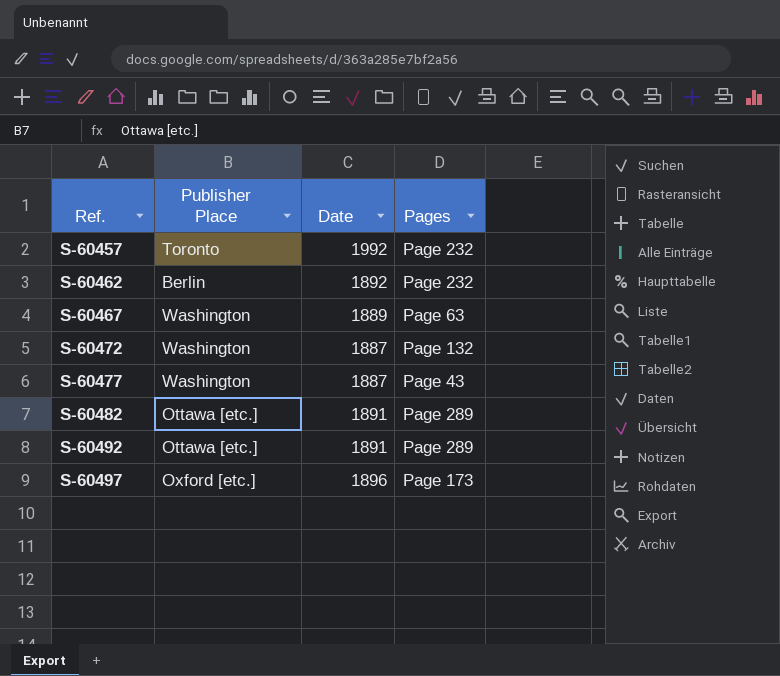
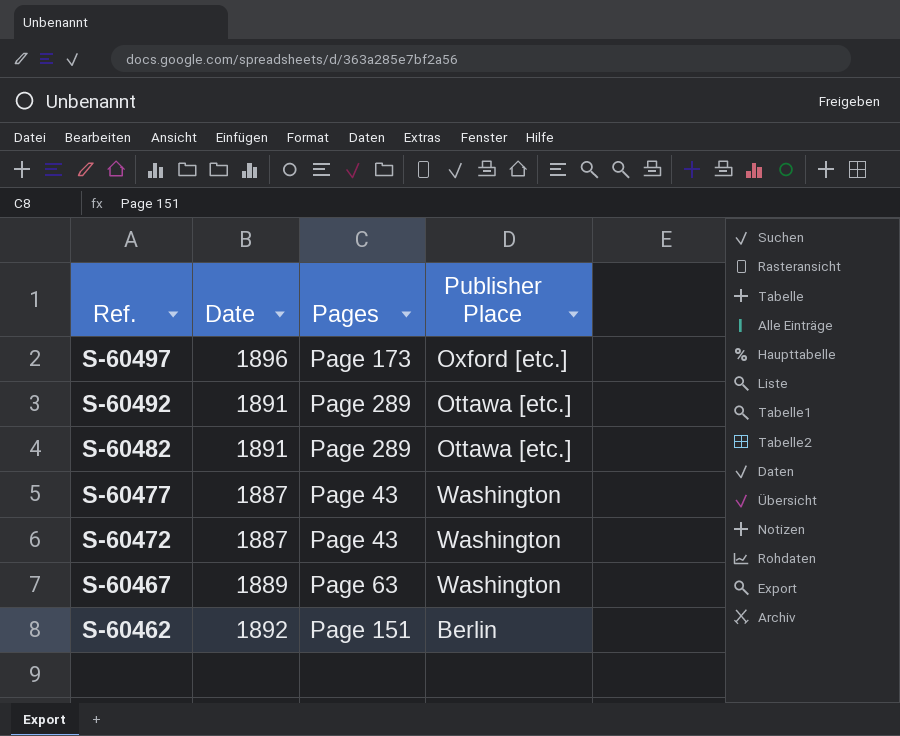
row order: Ref. ascending -> Ref. descending
column Publisher Place | position: 2 -> 4
row S-60457: Toronto | 1992 | Page 232 -> none
S-60472 | Pages: Page 132 -> Page 43
S-60462 | Pages: Page 232 -> Page 151

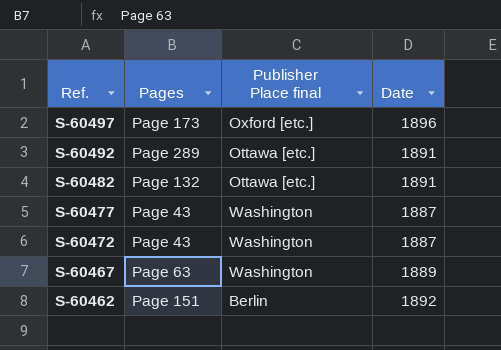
column name: Publisher Place -> Publisher Place final
column Date | position: 2 -> 4
S-60482 | Pages: Page 289 -> Page 132

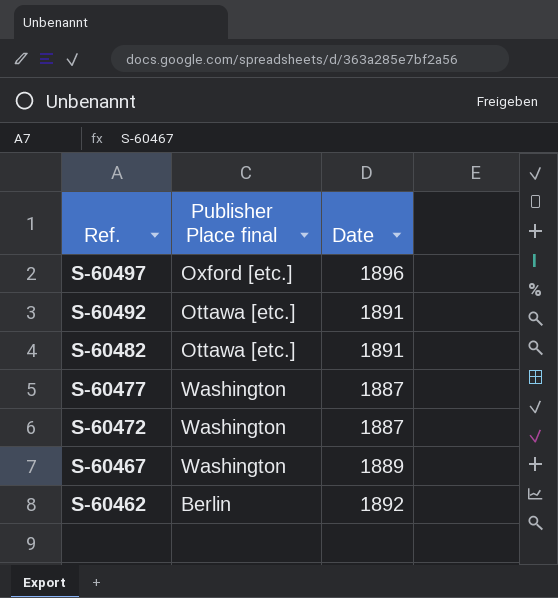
column Pages | position: 2 -> none

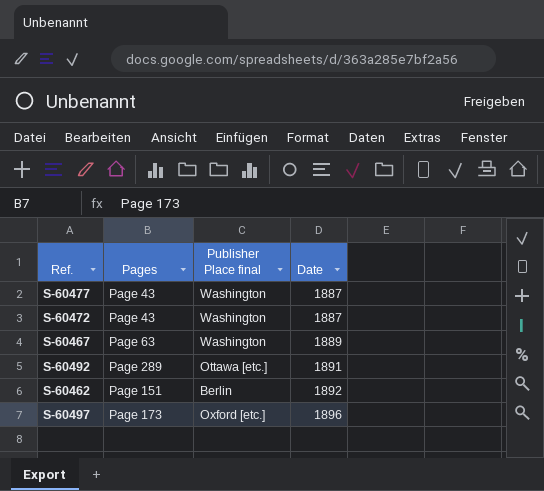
row order: Ref. descending -> Date ascending
column Pages | position: none -> 2
row S-60482: Ottawa [etc.] | 1891 -> none

